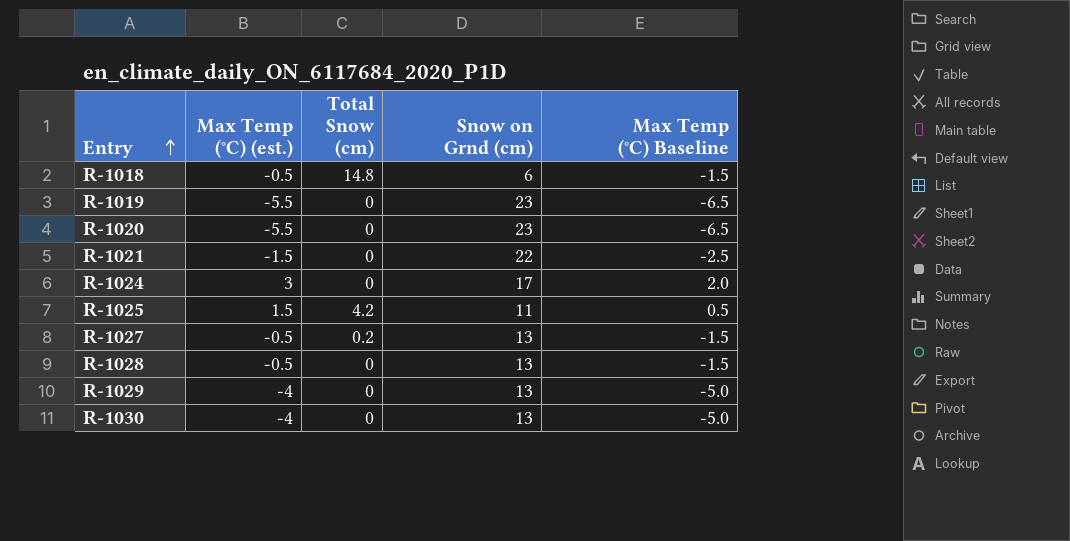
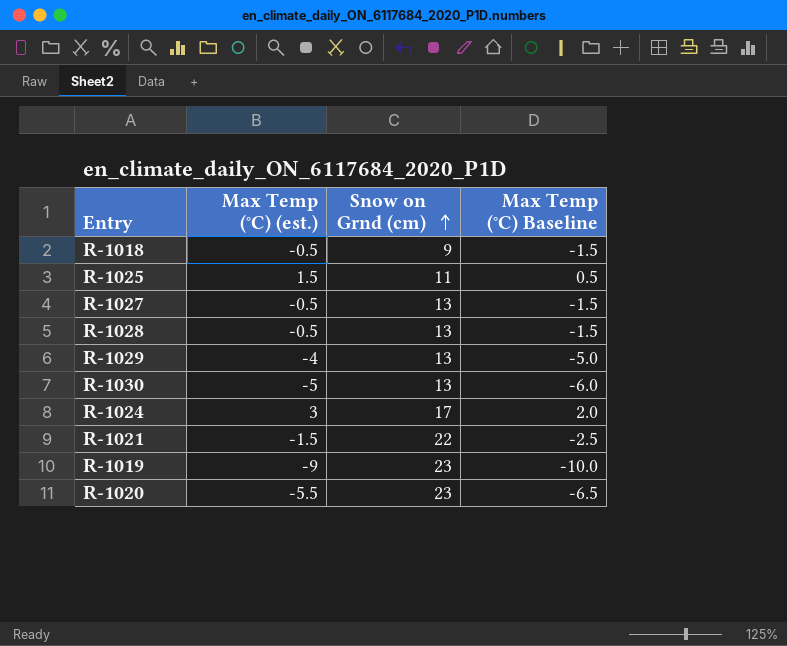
row order: Entry ascending -> Snow on Grnd (cm) ascending
column Total Snow (cm) | position: 3 -> none
R-1018 | Snow on Grnd (cm): 6 -> 9
R-1030 | Max Temp (°C) (est.): -4 -> -5
R-1030 | Max Temp (°C) Baseline: -5.0 -> -6.0
R-1019 | Max Temp (°C) (est.): -5.5 -> -9
R-1019 | Max Temp (°C) Baseline: -6.5 -> -10.0

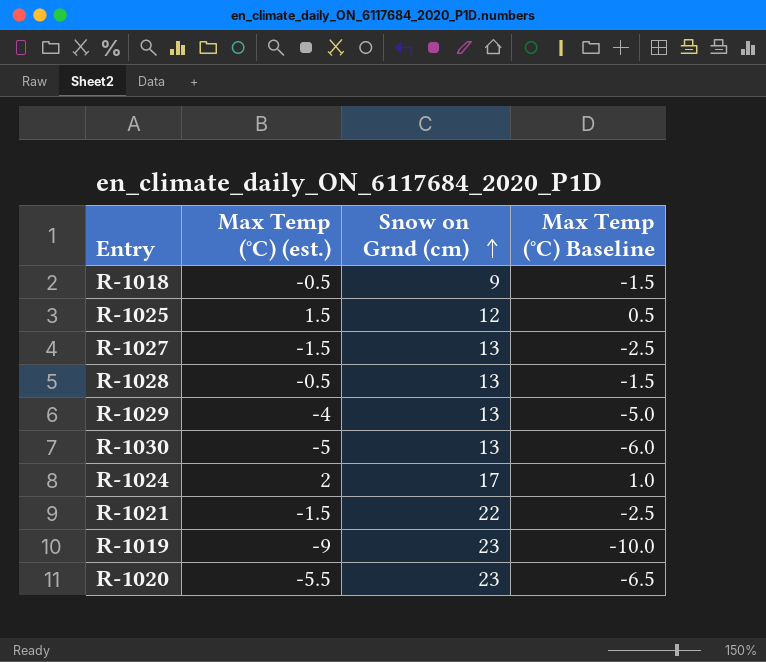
R-1025 | Snow on Grnd (cm): 11 -> 12
R-1027 | Max Temp (°C) (est.): -0.5 -> -1.5
R-1027 | Max Temp (°C) Baseline: -1.5 -> -2.5
R-1024 | Max Temp (°C) (est.): 3 -> 2
R-1024 | Max Temp (°C) Baseline: 2.0 -> 1.0

